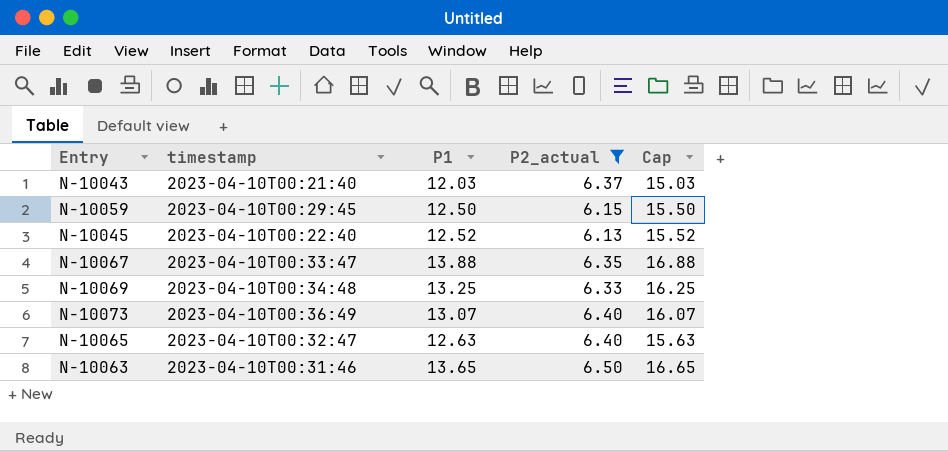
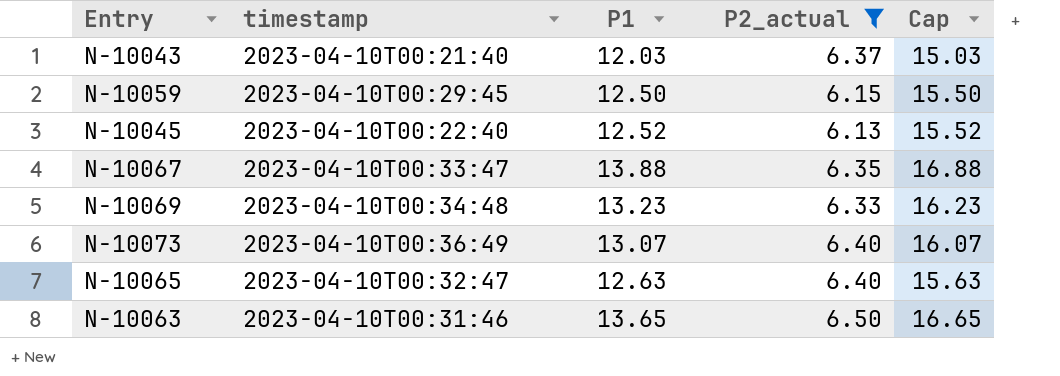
N-10069 | P1: 13.25 -> 13.23
N-10069 | Cap: 16.25 -> 16.23

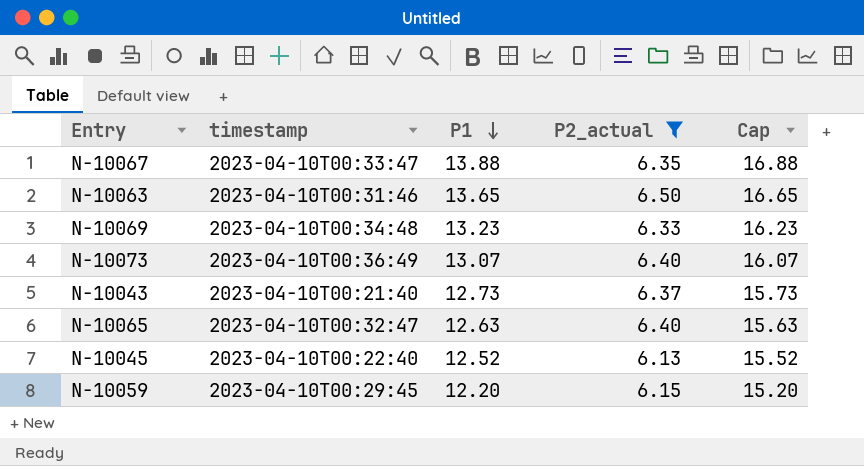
row order: none -> P1 descending
N-10043 | P1: 12.03 -> 12.73
N-10043 | Cap: 15.03 -> 15.73
N-10059 | P1: 12.50 -> 12.20
N-10059 | Cap: 15.50 -> 15.20

